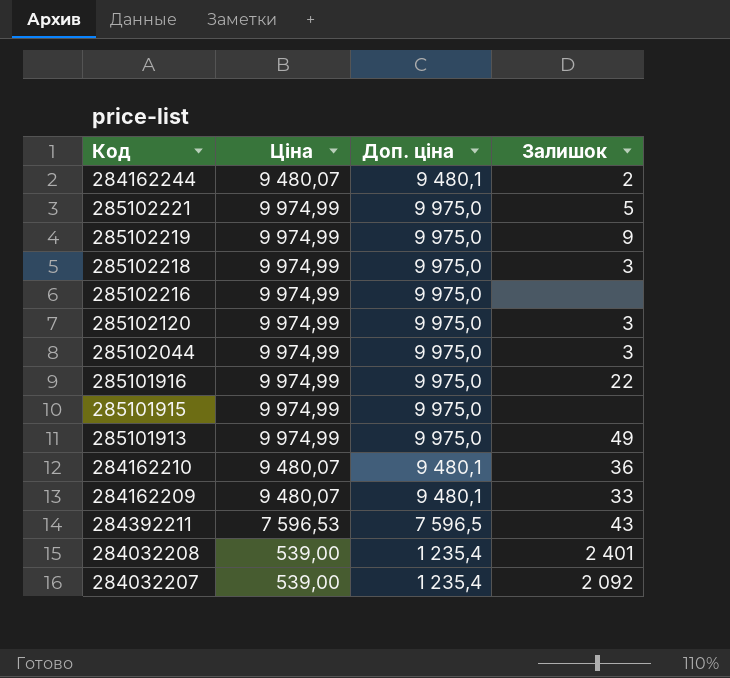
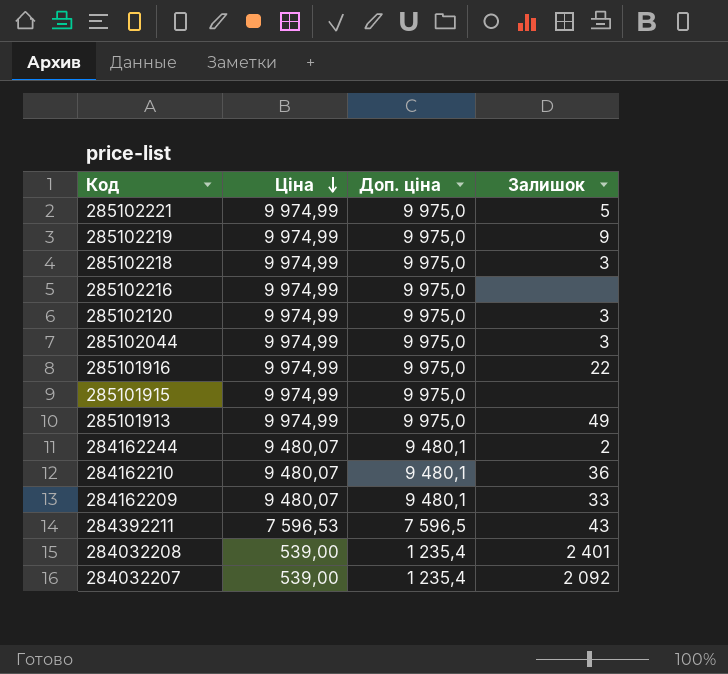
row order: none -> Ціна descending

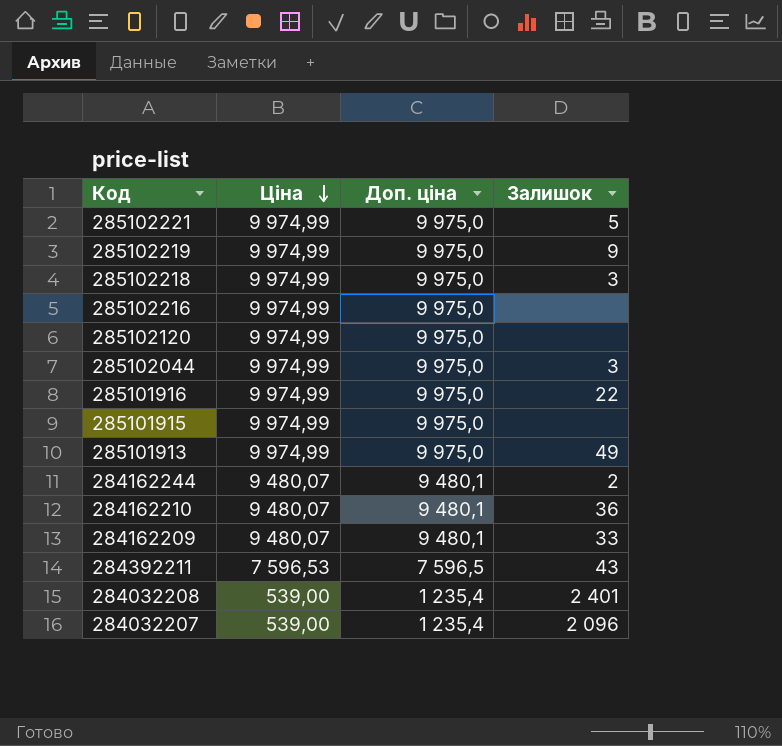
285102120 | Залишок: 3 -> none
284032207 | Залишок: 2 092 -> 2 096

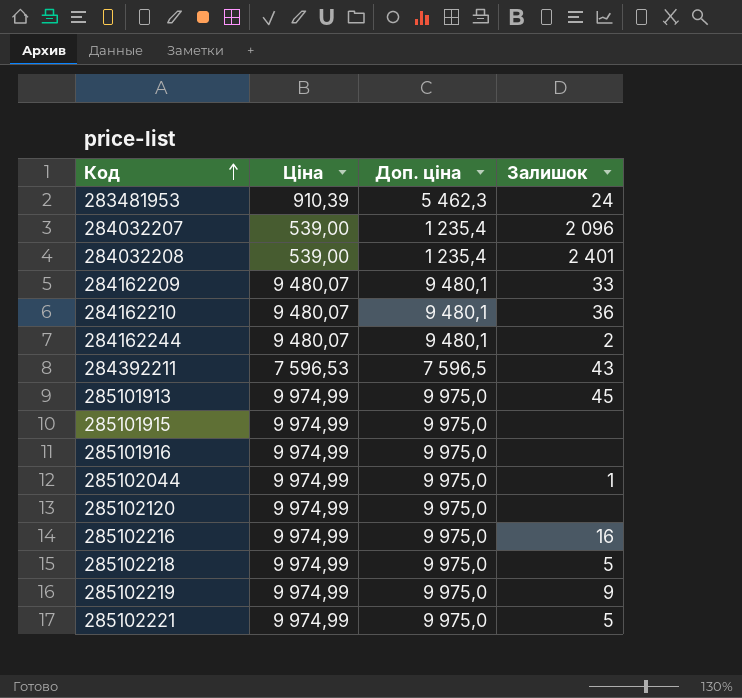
row order: Ціна descending -> Код ascending
row 283481953: none -> 910,39 | 5 462,3 | 24
285101913 | Залишок: 49 -> 45
285101916 | Залишок: 22 -> none
285102044 | Залишок: 3 -> 1
285102216 | Залишок: none -> 16
285102218 | Залишок: 3 -> 5

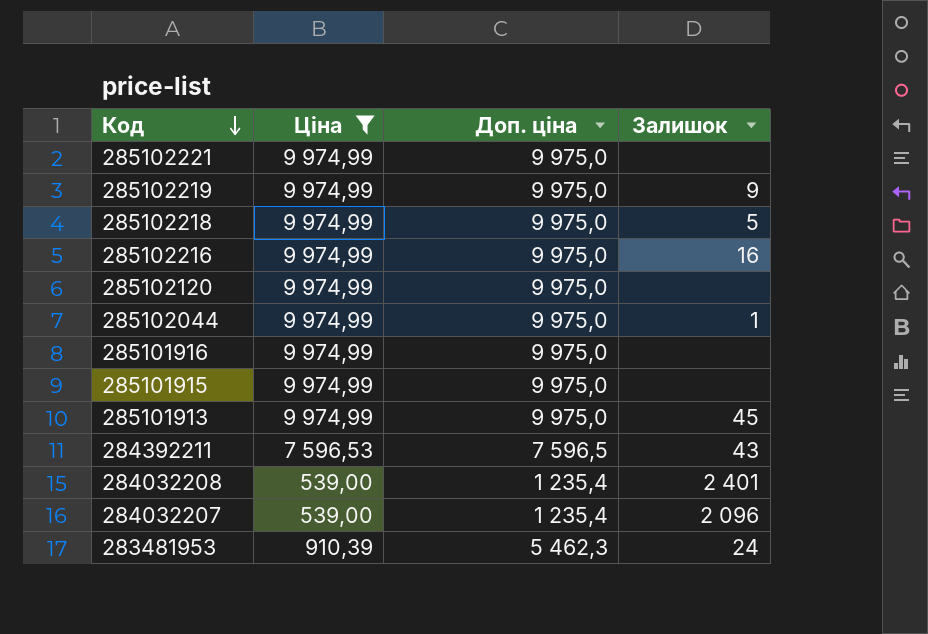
filter: none -> Ціна != 9 480,07
row order: Код ascending -> Код descending
285102221 | Залишок: 5 -> none

